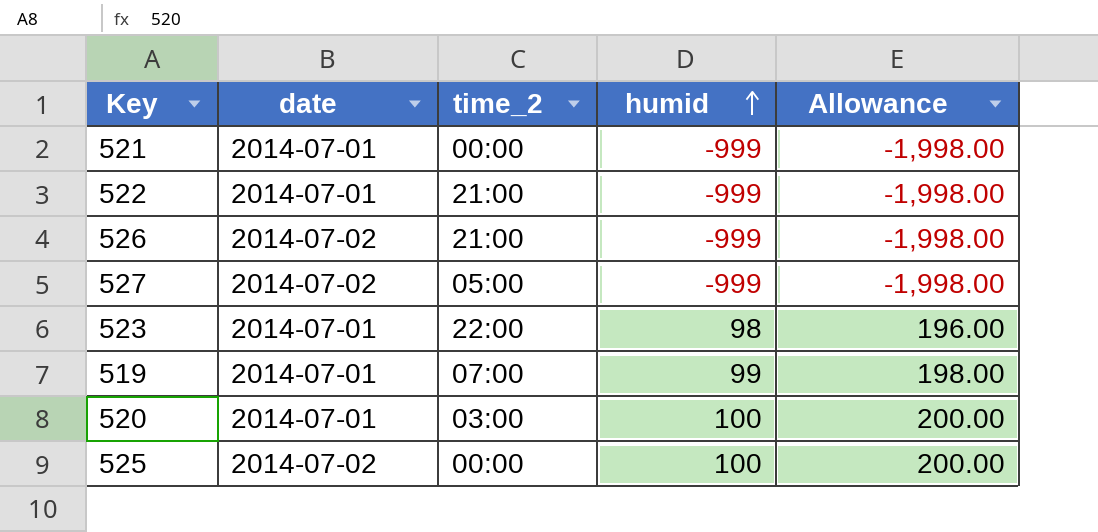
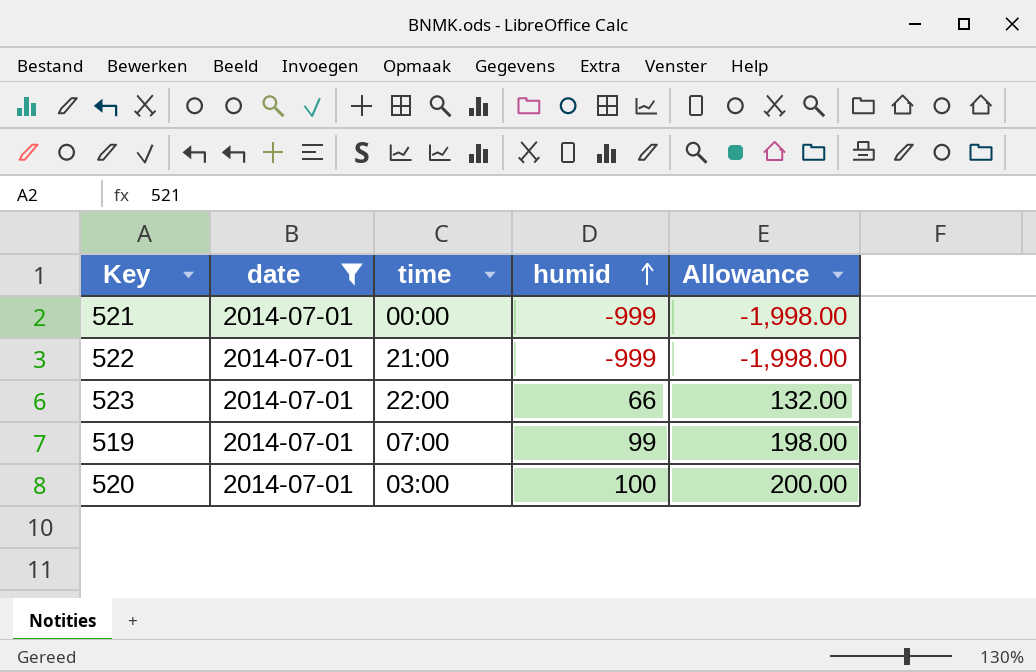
filter: none -> date = 2014-07-01
column name: time_2 -> time
523 | humid: 98 -> 66
523 | Allowance: 196.00 -> 132.00

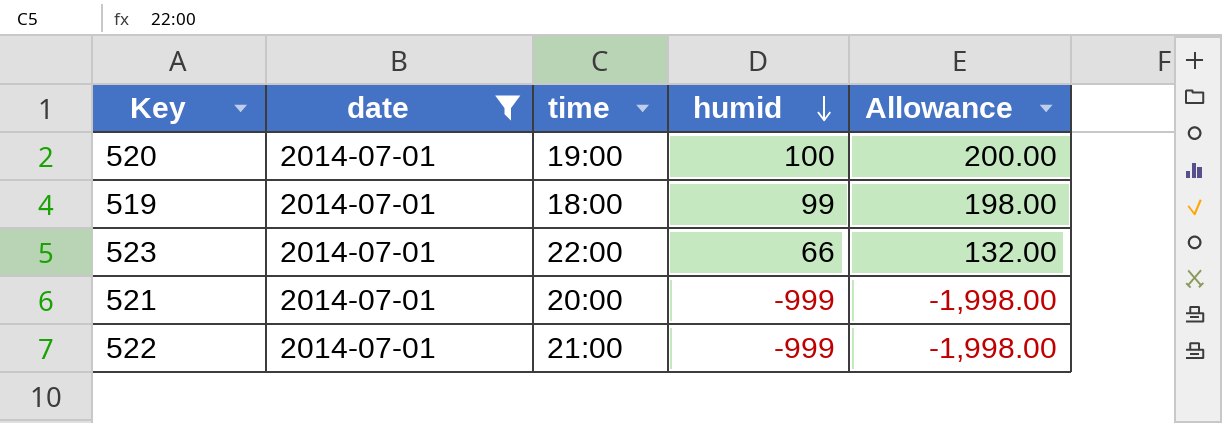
row order: humid ascending -> humid descending
520 | time: 03:00 -> 19:00
519 | time: 07:00 -> 18:00
521 | time: 00:00 -> 20:00

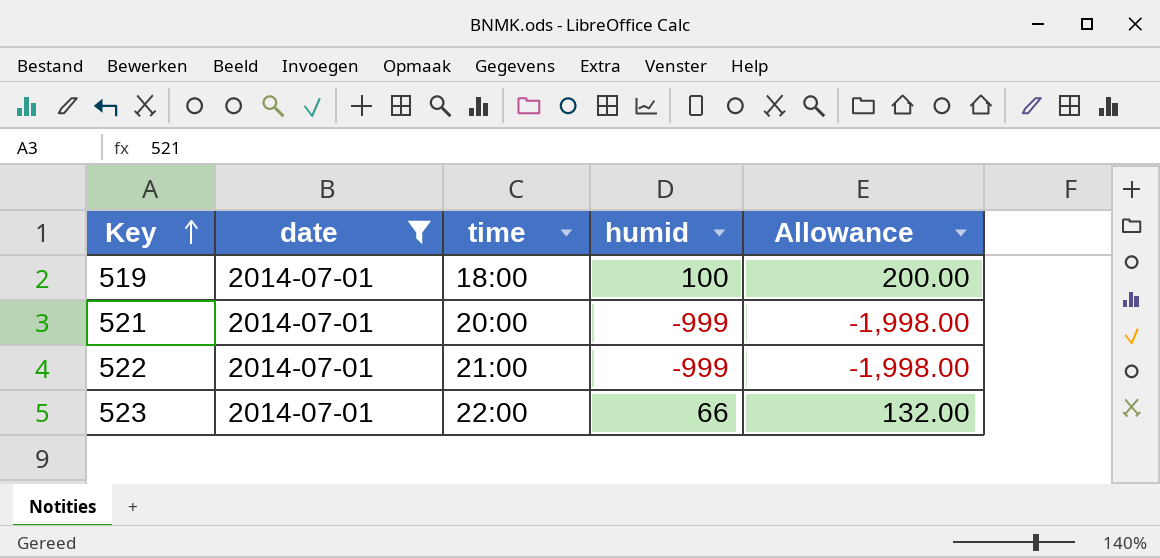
row order: humid descending -> Key ascending
row 520: 2014-07-01 | 19:00 | 100 | 200.00 -> none
519 | humid: 99 -> 100
519 | Allowance: 198.00 -> 200.00

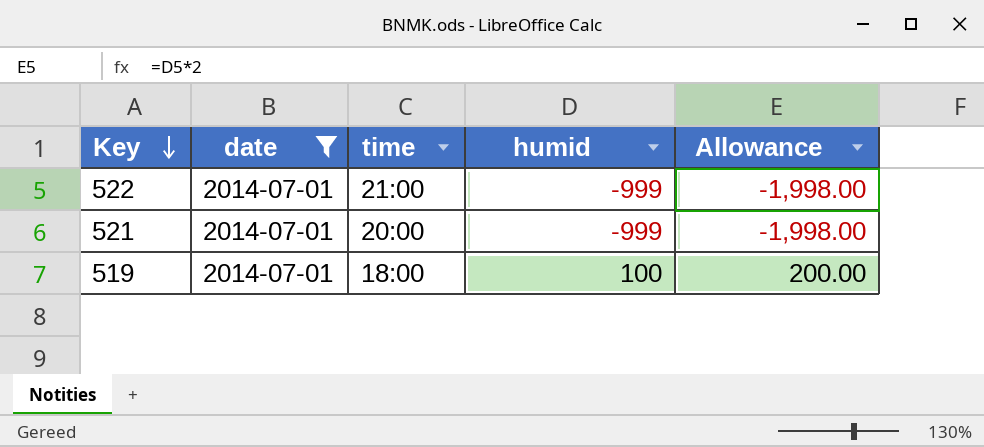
row order: Key ascending -> Key descending
row 523: 2014-07-01 | 22:00 | 66 | 132.00 -> none

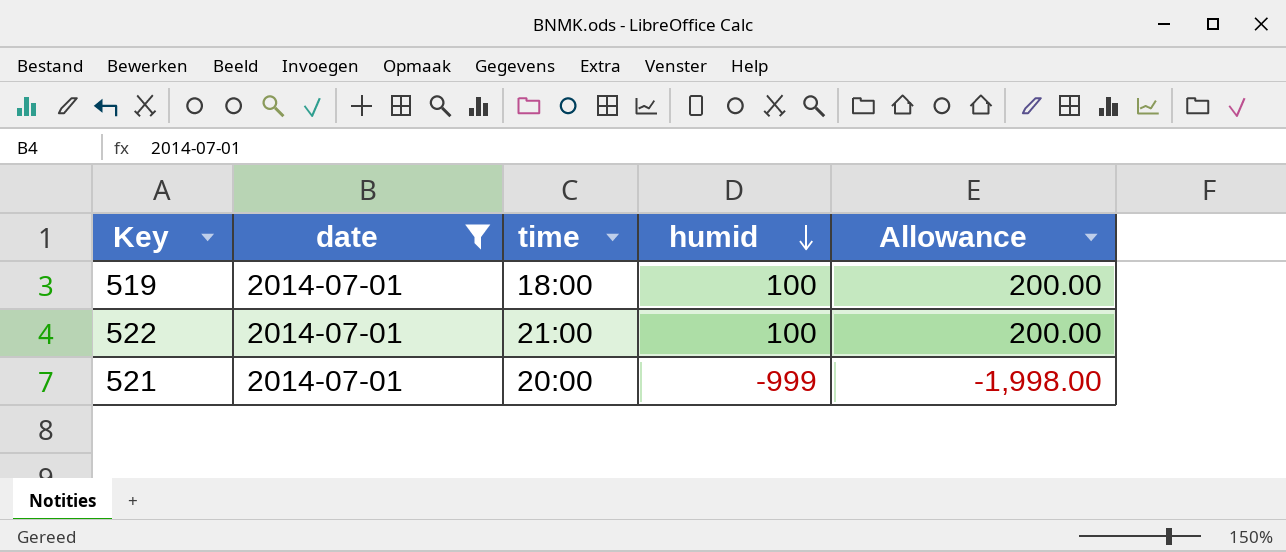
row order: Key descending -> humid descending
522 | humid: -999 -> 100
522 | Allowance: -1,998.00 -> 200.00

